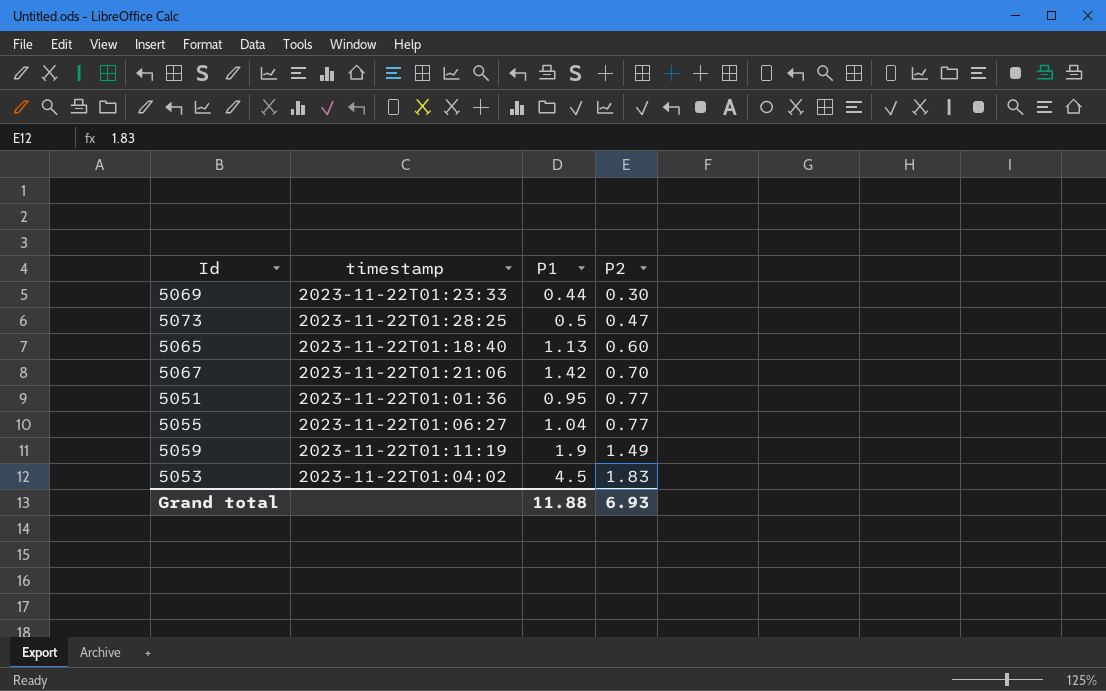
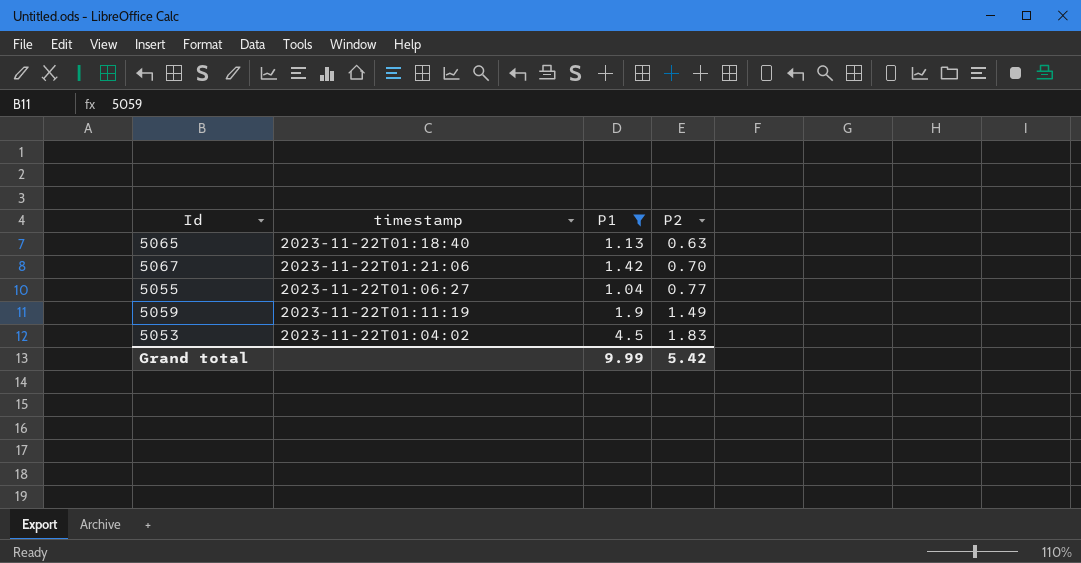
filter: none -> P1 >= 1.04
5065 | P2: 0.60 -> 0.63
Grand total | P1: 11.88 -> 9.99
Grand total | P2: 6.93 -> 5.42

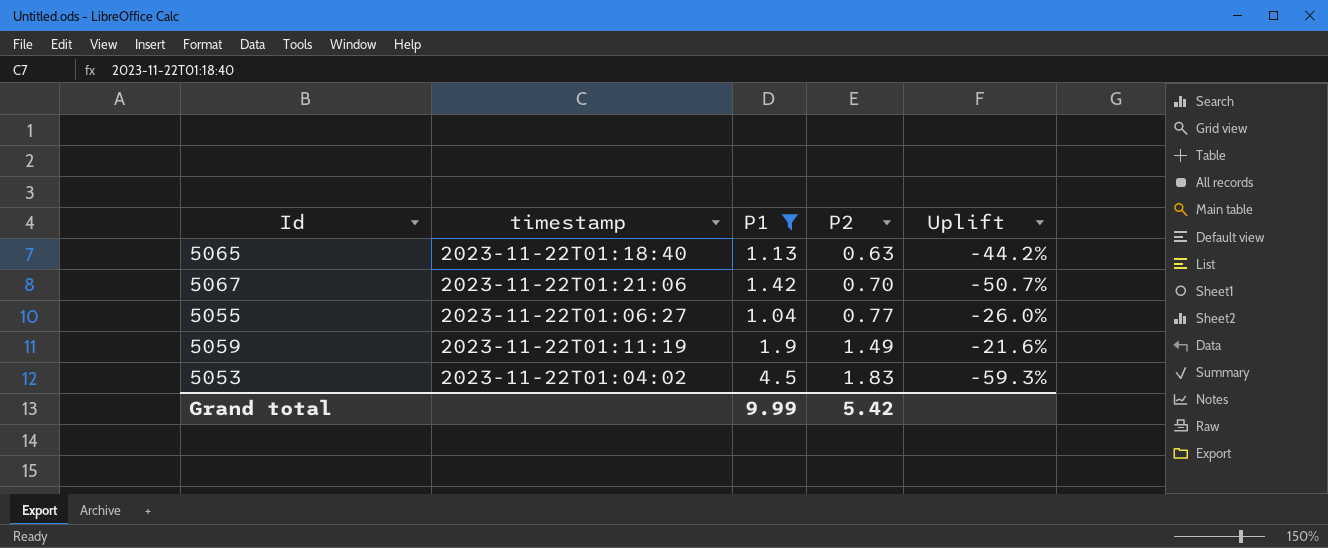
column Uplift | formula: none -> ([P2] - [P1]) / [P1]

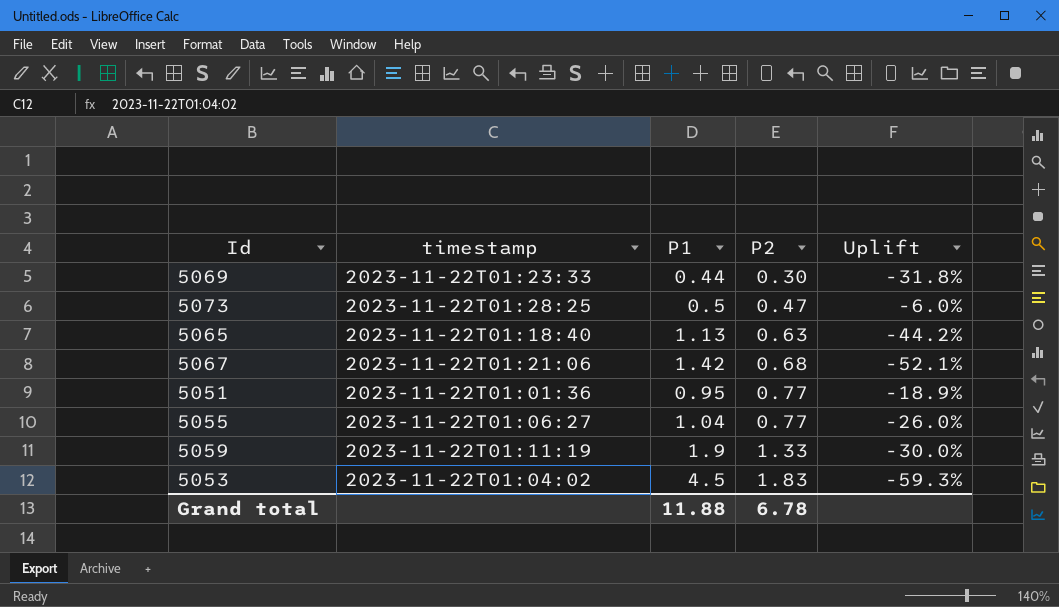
filter: P1 >= 1.04 -> none
5067 | P2: 0.70 -> 0.68
5067 | Uplift: -50.7% -> -52.1%
5059 | P2: 1.49 -> 1.33
5059 | Uplift: -21.6% -> -30.0%
Grand total | P1: 9.99 -> 11.88
Grand total | P2: 5.42 -> 6.78

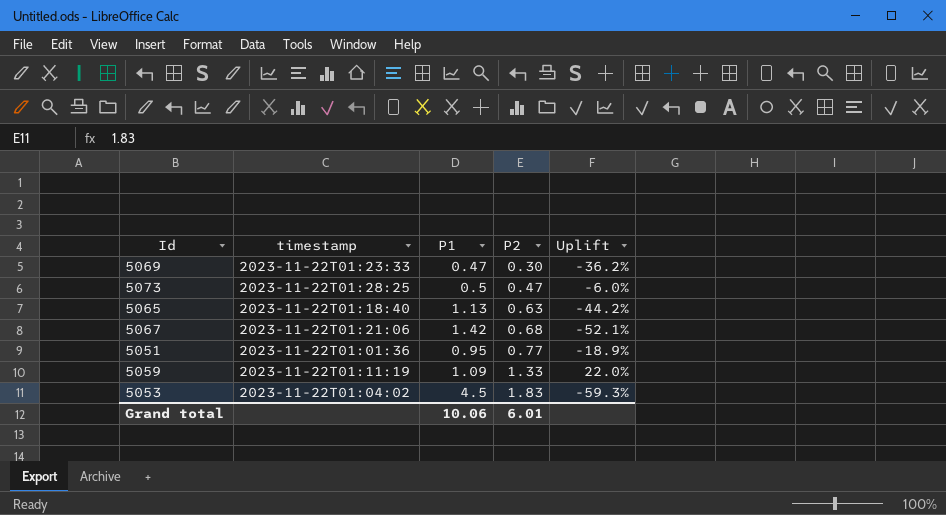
row 5055: 2023-11-22T01:06:27 | 1.04 | 0.77 | -26.0% -> none
5069 | P1: 0.44 -> 0.47
5069 | Uplift: -31.8% -> -36.2%
5059 | P1: 1.9 -> 1.09
5059 | Uplift: -30.0% -> 22.0%
Grand total | P1: 11.88 -> 10.06
Grand total | P2: 6.78 -> 6.01

